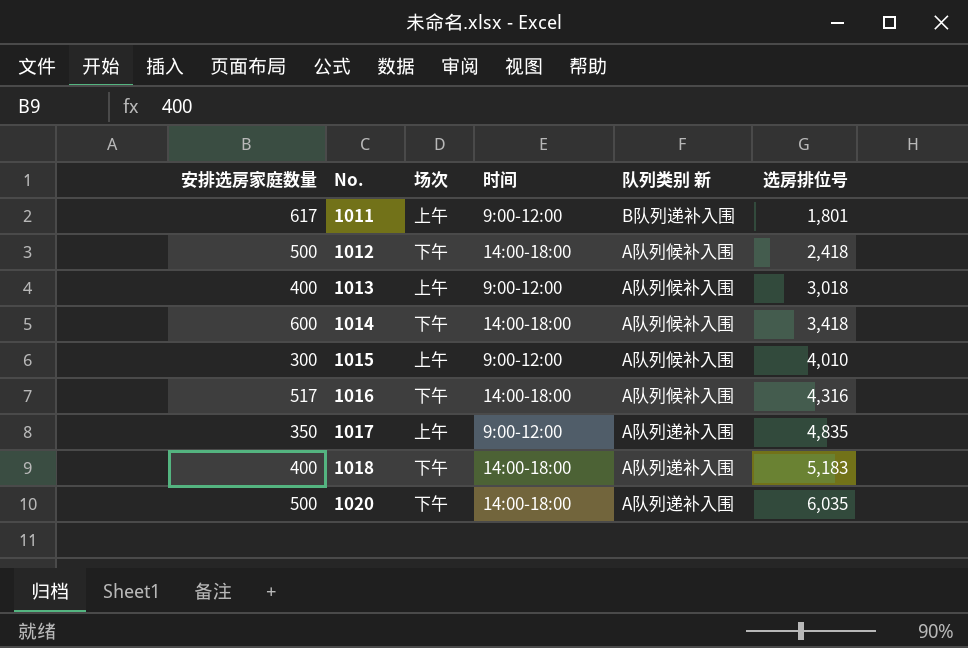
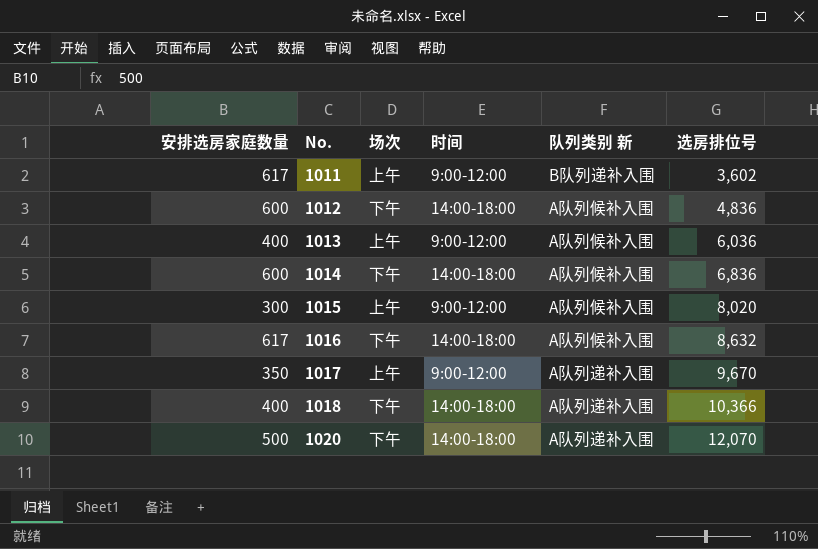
1011 | 选房排位号: 1,801 -> 3,602
1012 | 安排选房家庭数量: 500 -> 600
1012 | 选房排位号: 2,418 -> 4,836
1013 | 选房排位号: 3,018 -> 6,036
1014 | 选房排位号: 3,418 -> 6,836
1015 | 选房排位号: 4,010 -> 8,020
1016 | 安排选房家庭数量: 517 -> 617
1016 | 选房排位号: 4,316 -> 8,632
1017 | 选房排位号: 4,835 -> 9,670
1018 | 选房排位号: 5,183 -> 10,366
1020 | 选房排位号: 6,035 -> 12,070

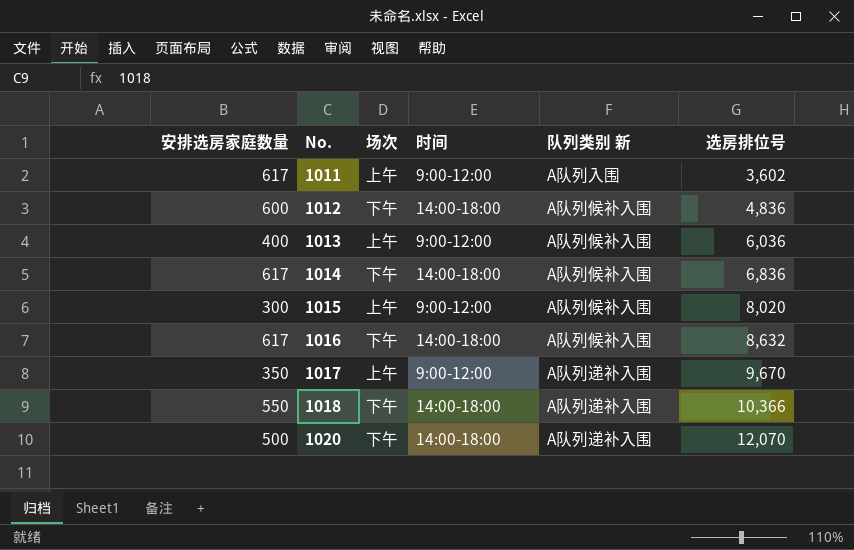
1011 | 队列类别 新: B队列递补入围 -> A队列入围
1014 | 安排选房家庭数量: 600 -> 617
1018 | 安排选房家庭数量: 400 -> 550

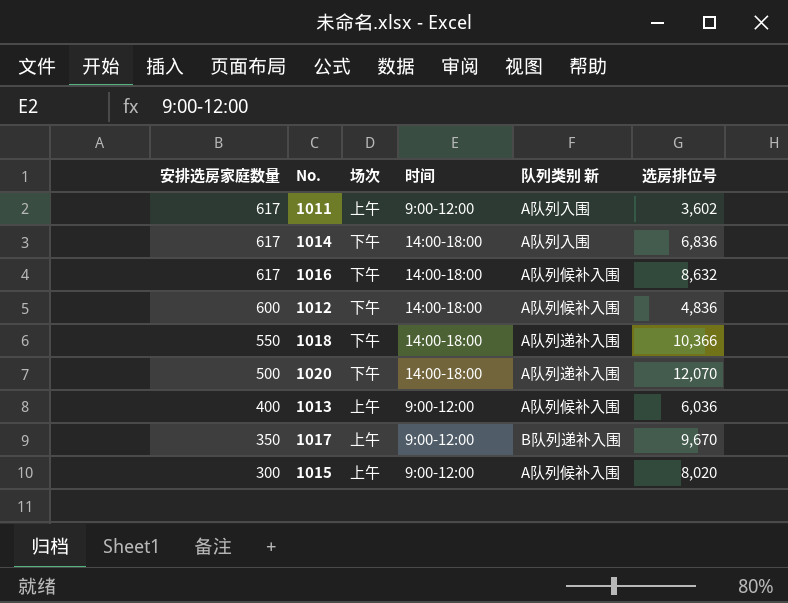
row order: No. ascending -> 安排选房家庭数量 descending
1014 | 队列类别 新: A队列候补入围 -> A队列入围
1017 | 队列类别 新: A队列递补入围 -> B队列递补入围

